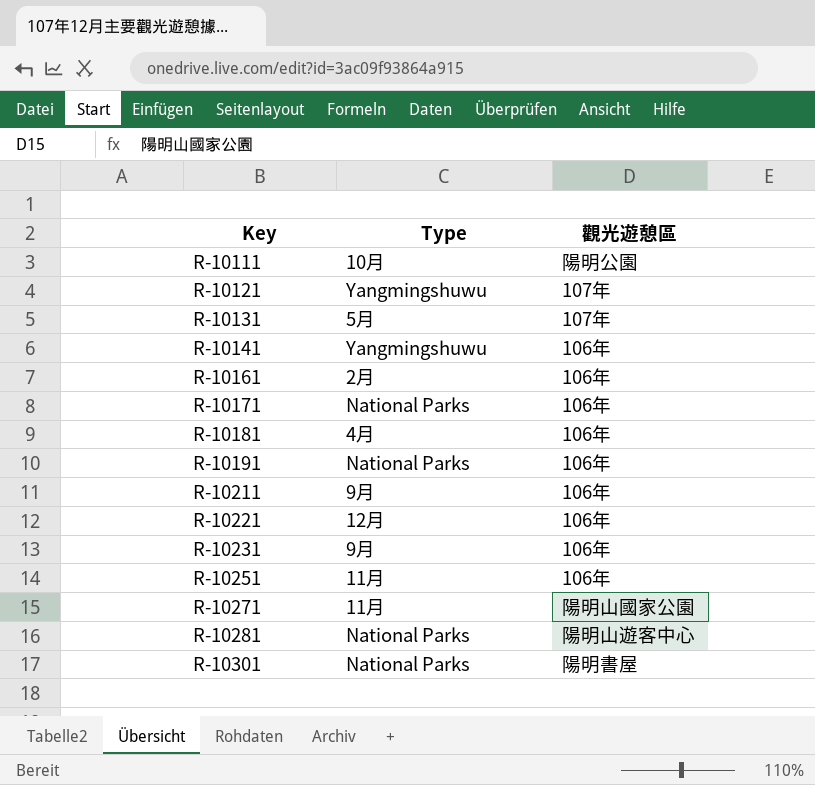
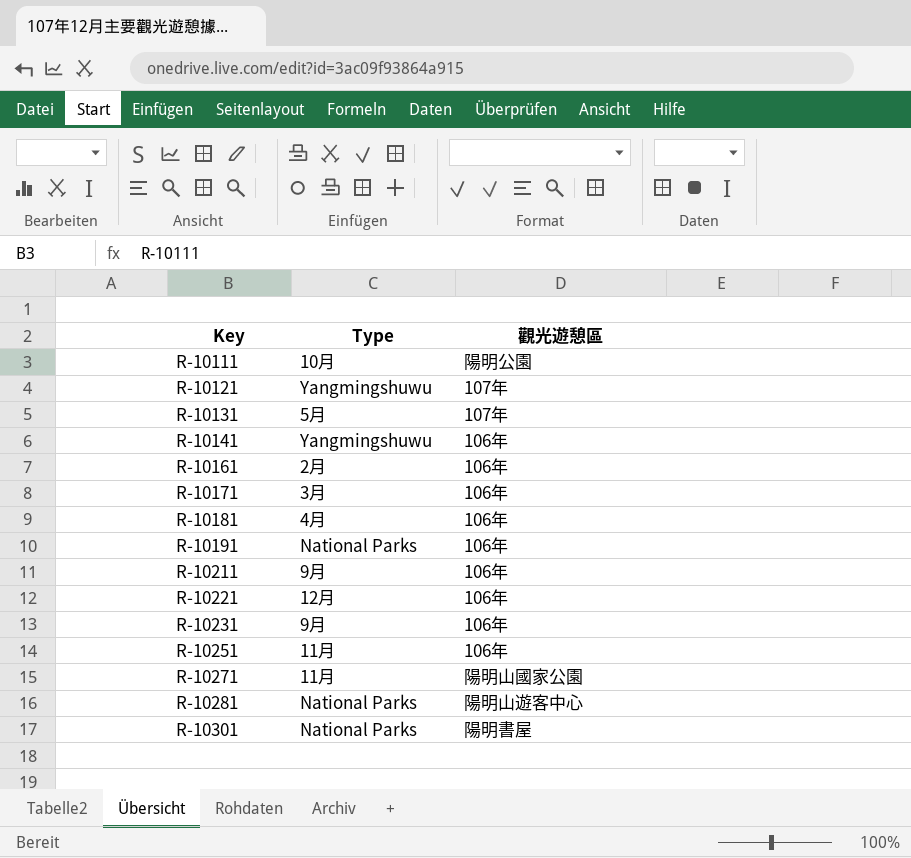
R-10171 | Type: National Parks -> 3月

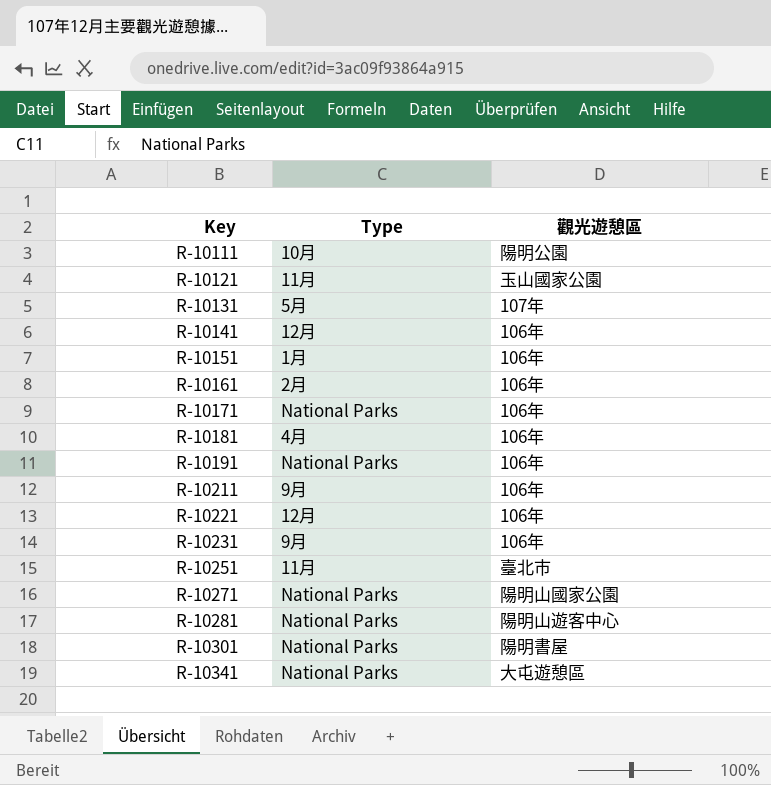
R-10121 | Type: Yangmingshuwu -> 11月
R-10121 | 觀光遊憩區: 107年 -> 玉山國家公園
R-10141 | Type: Yangmingshuwu -> 12月
row R-10151: none -> 1月 | 106年
R-10171 | Type: 3月 -> National Parks
R-10251 | 觀光遊憩區: 106年 -> 臺北市
R-10271 | Type: 11月 -> National Parks
row R-10341: none -> National Parks | 大屯遊憩區

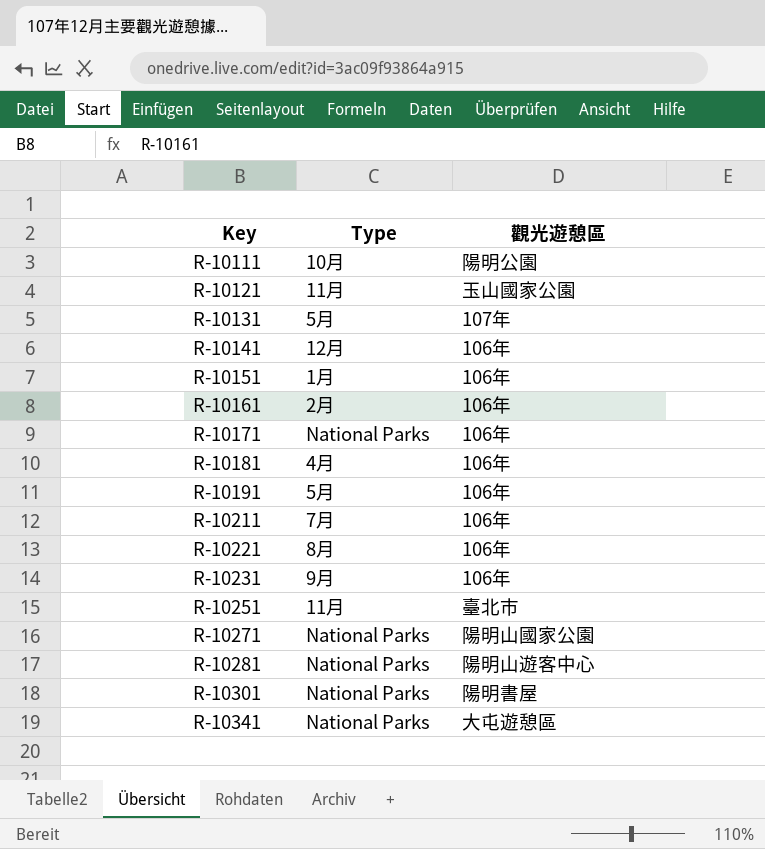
R-10191 | Type: National Parks -> 5月
R-10211 | Type: 9月 -> 7月
R-10221 | Type: 12月 -> 8月

